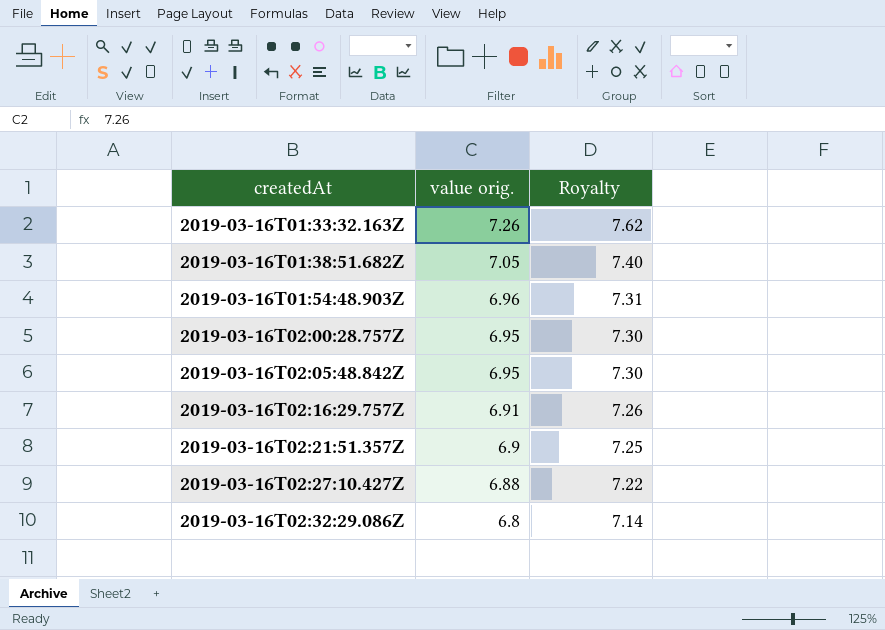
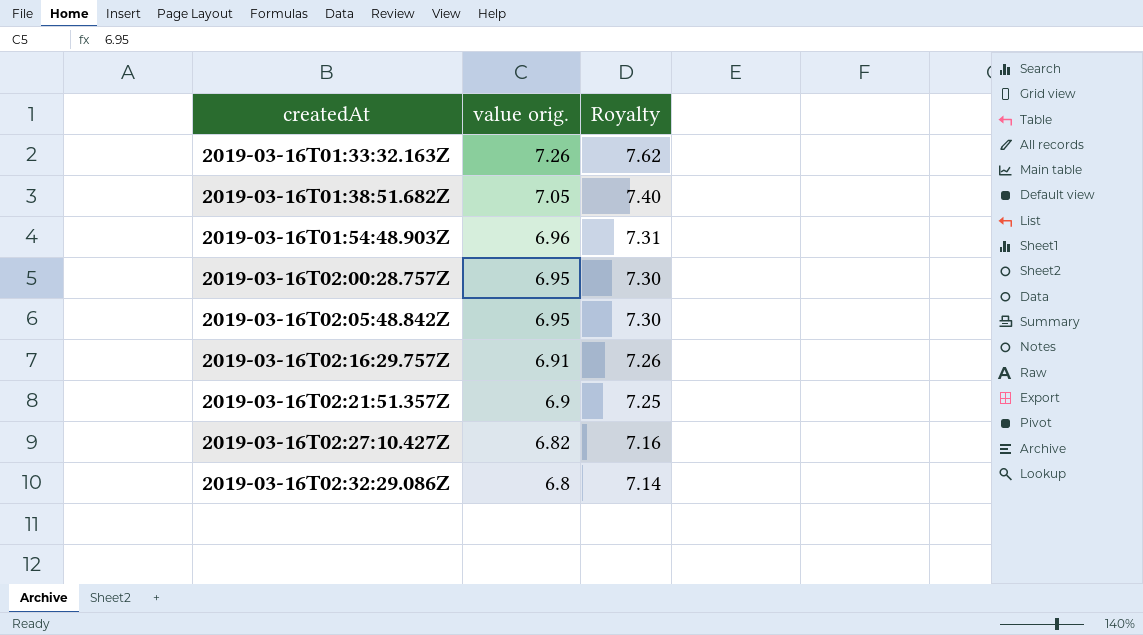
2019-03-16T02:27:10.427Z | value orig.: 6.88 -> 6.82
2019-03-16T02:27:10.427Z | Royalty: 7.22 -> 7.16

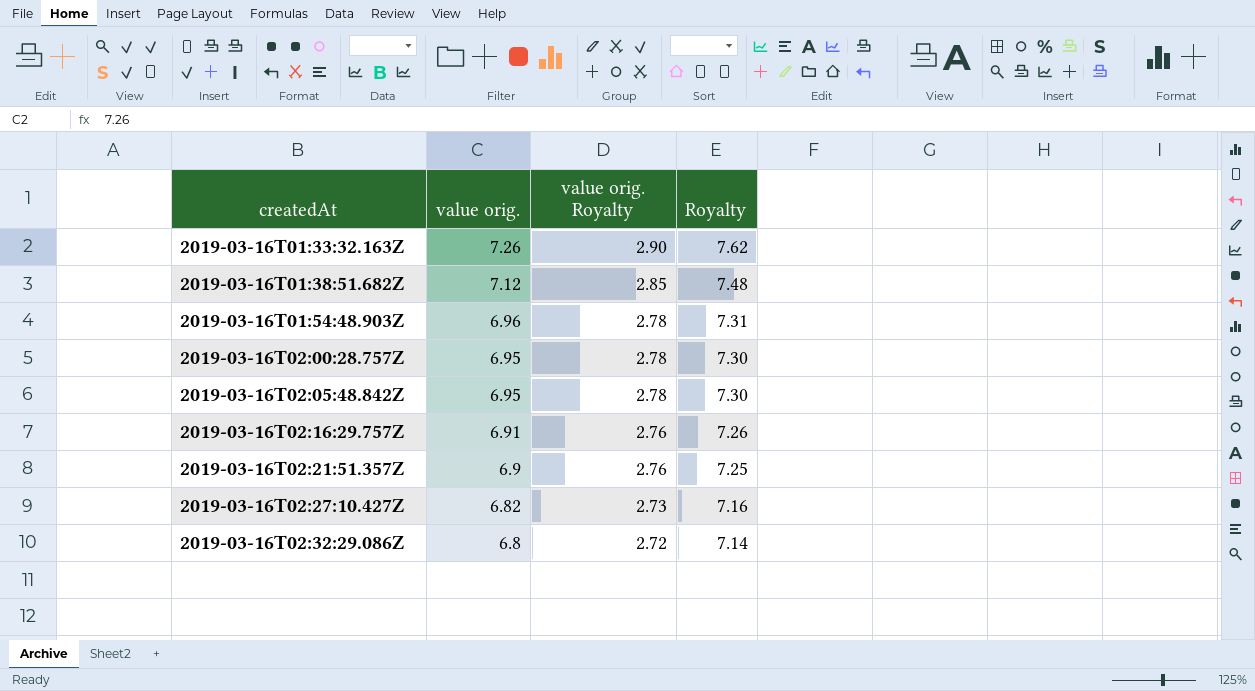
column value orig. Royalty | formula: none -> [value orig.] * 0.4
2019-03-16T01:38:51.682Z | value orig.: 7.05 -> 7.12
2019-03-16T01:38:51.682Z | Royalty: 7.40 -> 7.48

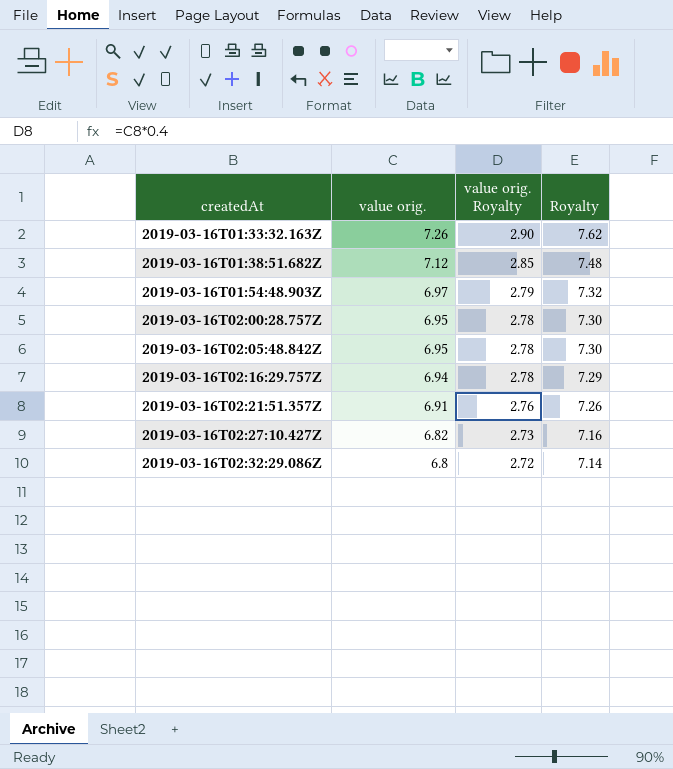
2019-03-16T01:54:48.903Z | value orig.: 6.96 -> 6.97
2019-03-16T01:54:48.903Z | value orig. Royalty: 2.78 -> 2.79
2019-03-16T01:54:48.903Z | Royalty: 7.31 -> 7.32
2019-03-16T02:16:29.757Z | value orig.: 6.91 -> 6.94
2019-03-16T02:16:29.757Z | value orig. Royalty: 2.76 -> 2.78
2019-03-16T02:16:29.757Z | Royalty: 7.26 -> 7.29
2019-03-16T02:21:51.357Z | value orig.: 6.9 -> 6.91
2019-03-16T02:21:51.357Z | Royalty: 7.25 -> 7.26

